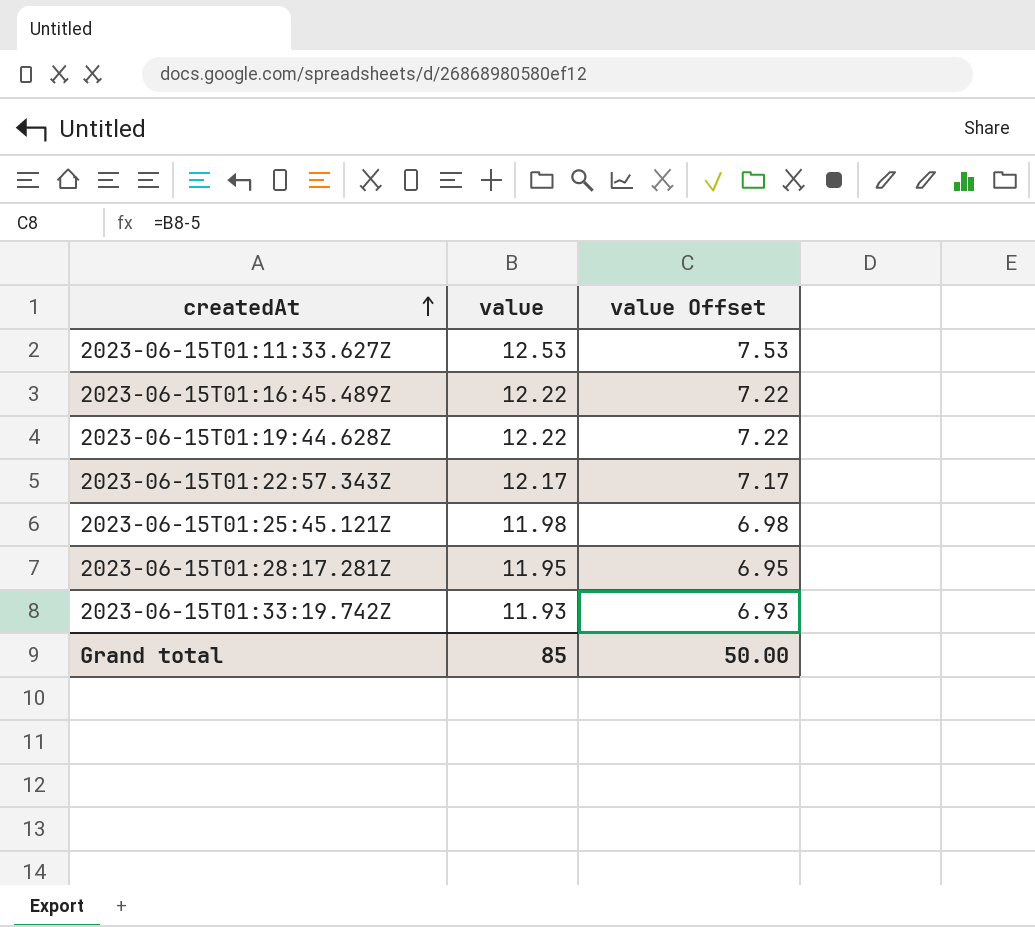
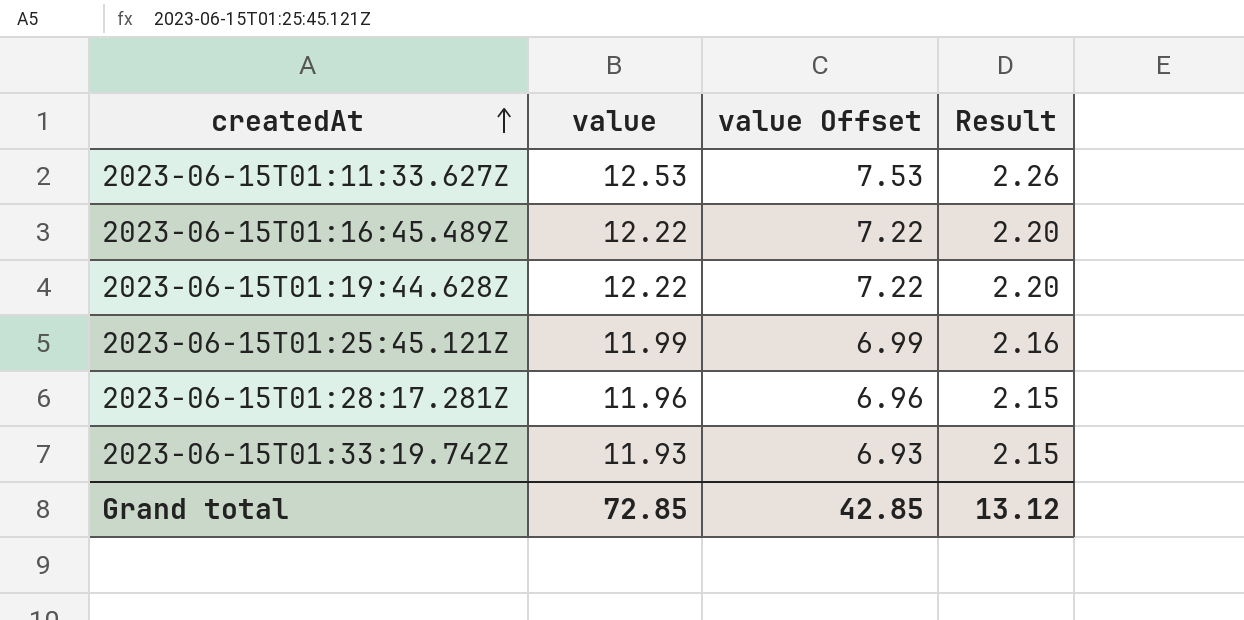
column Result | formula: none -> [value] * 0.18
row 2023-06-15T01:22:57.343Z: 12.17 | 7.17 -> none
2023-06-15T01:25:45.121Z | value: 11.98 -> 11.99
2023-06-15T01:25:45.121Z | value Offset: 6.98 -> 6.99
2023-06-15T01:28:17.281Z | value: 11.95 -> 11.96
2023-06-15T01:28:17.281Z | value Offset: 6.95 -> 6.96
Grand total | value: 85 -> 72.85
Grand total | value Offset: 50.00 -> 42.85

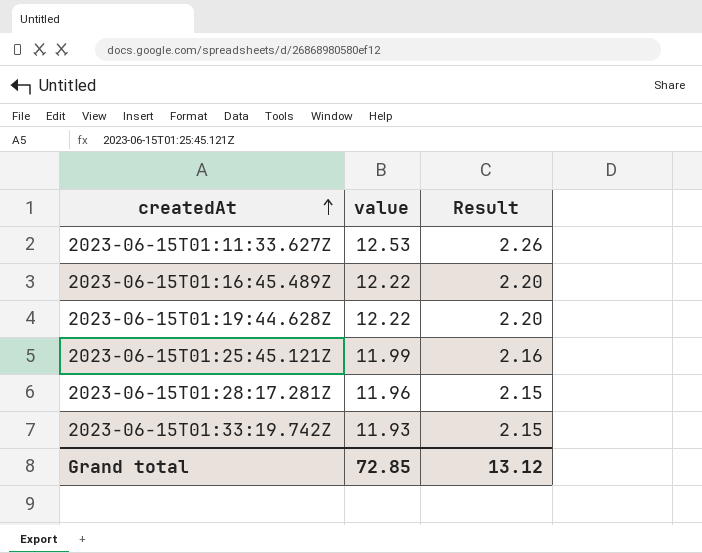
column value Offset | formula: [value] - 5 -> none

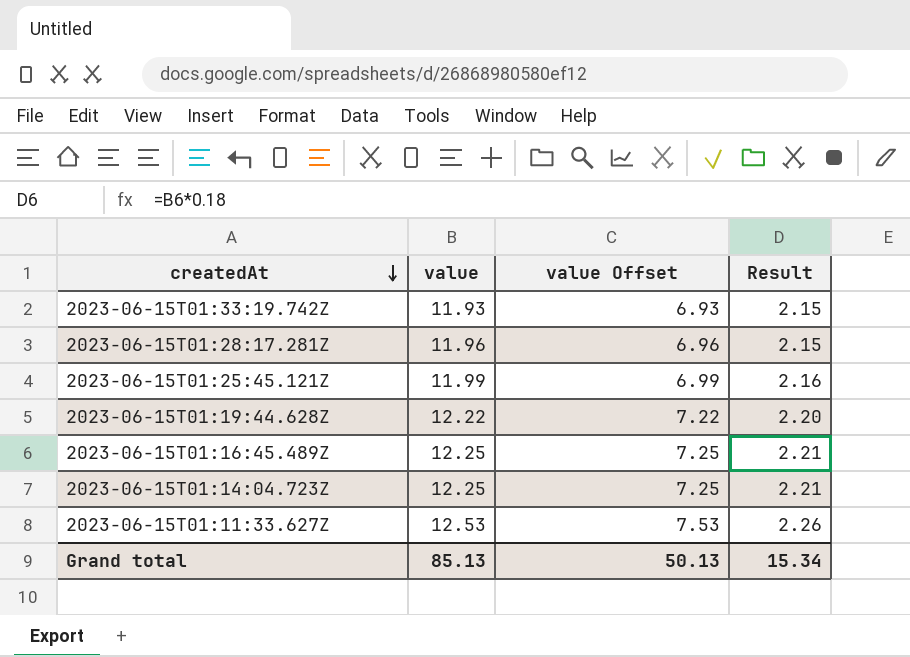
row order: createdAt ascending -> createdAt descending
column value Offset | formula: none -> [value] - 5
2023-06-15T01:16:45.489Z | value: 12.22 -> 12.25
2023-06-15T01:16:45.489Z | Result: 2.20 -> 2.21
row 2023-06-15T01:14:04.723Z: none -> 12.25 | 7.25 | 2.21
Grand total | value: 72.85 -> 85.13
Grand total | Result: 13.12 -> 15.34

